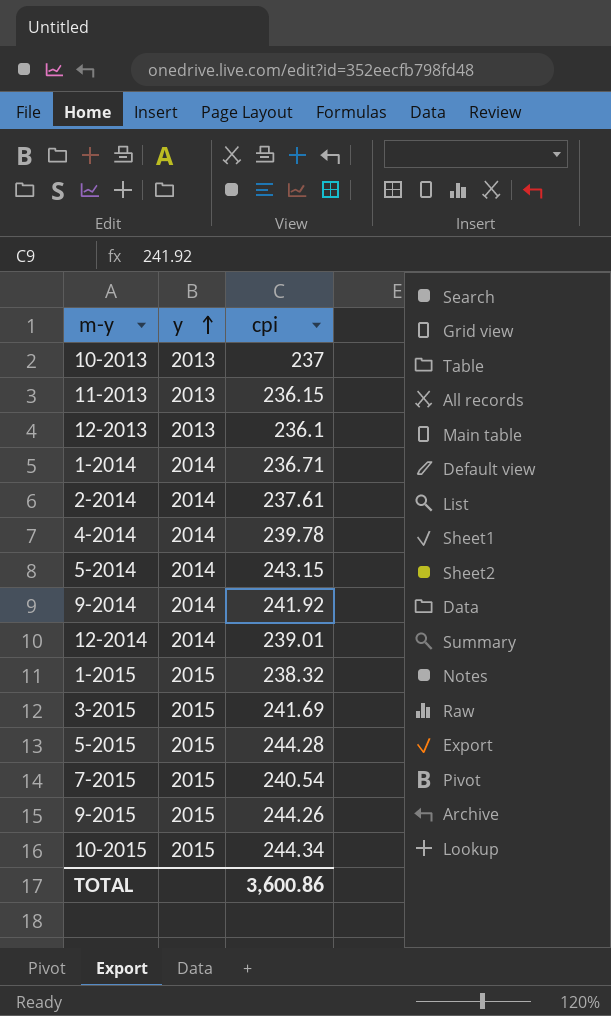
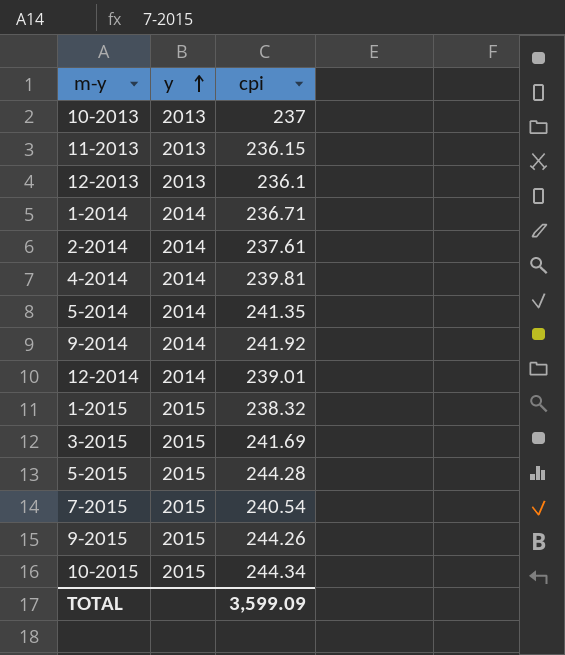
4-2014 | cpi: 239.78 -> 239.81
5-2014 | cpi: 243.15 -> 241.35
TOTAL | cpi: 3,600.86 -> 3,599.09

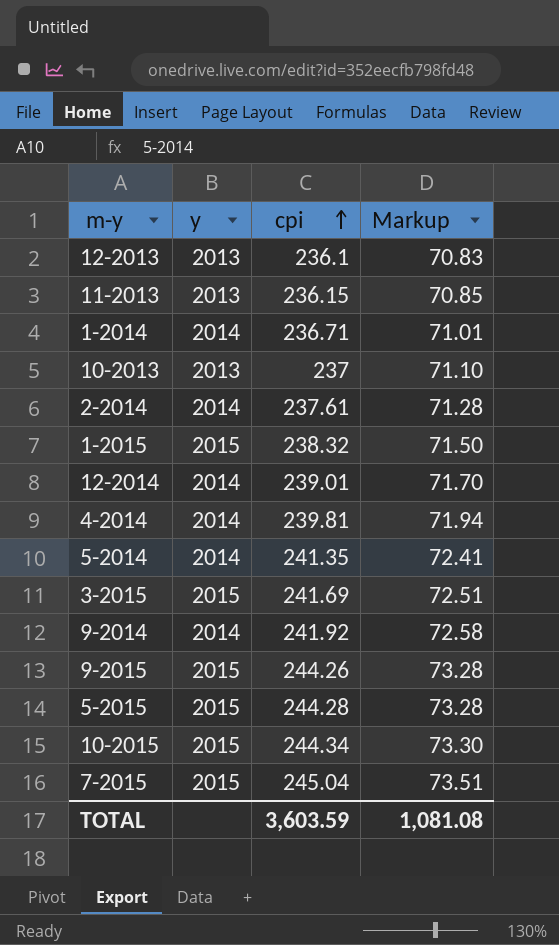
row order: y ascending -> cpi ascending
column Markup | formula: none -> [cpi] * 0.3
7-2015 | cpi: 240.54 -> 245.04
TOTAL | cpi: 3,599.09 -> 3,603.59

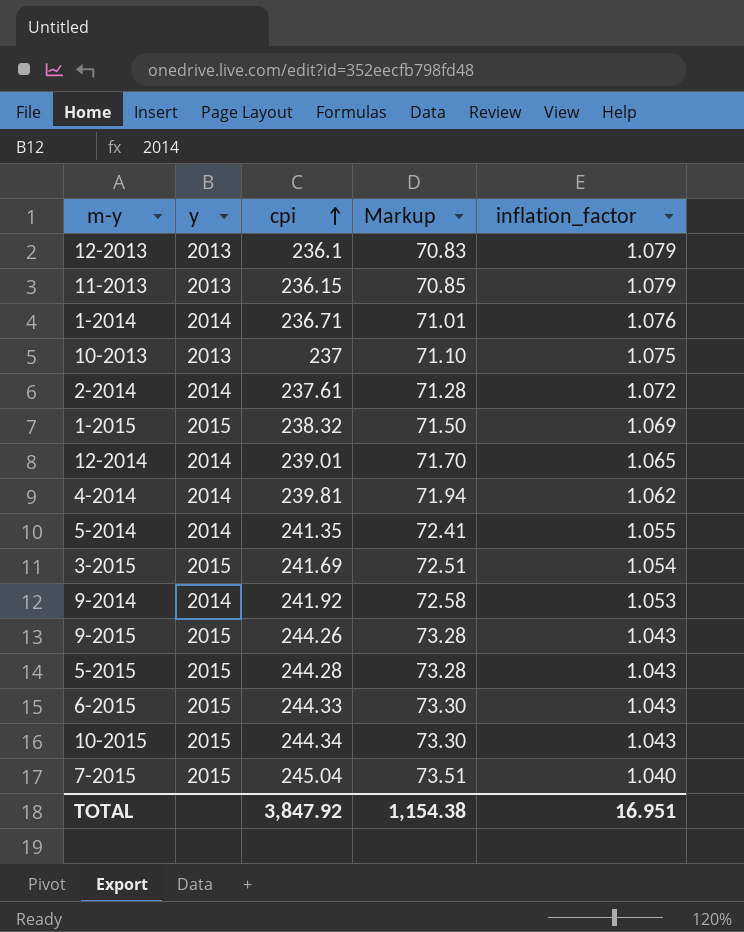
column inflation_factor | position: none -> 5
row 6-2015: none -> 2015 | 244.33 | 73.30 | 1.043
TOTAL | cpi: 3,603.59 -> 3,847.92
TOTAL | Markup: 1,081.08 -> 1,154.38

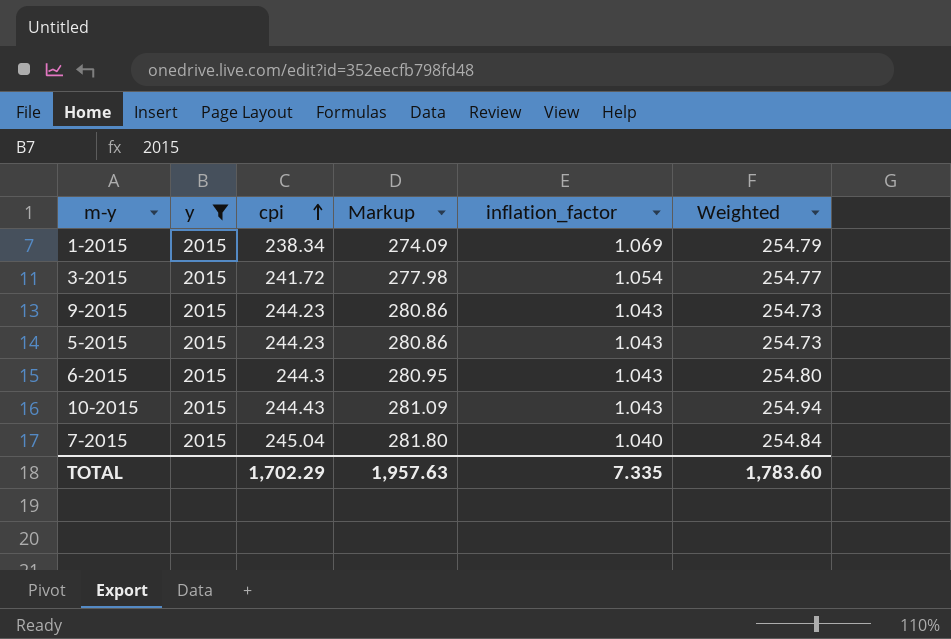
filter: none -> y = 2015
column Markup | formula: [cpi] * 0.3 -> [cpi] * 1.15
column Weighted | formula: none -> [cpi] * [inflation_factor]
1-2015 | cpi: 238.32 -> 238.34
3-2015 | cpi: 241.69 -> 241.72
9-2015 | cpi: 244.26 -> 244.23
5-2015 | cpi: 244.28 -> 244.23
6-2015 | cpi: 244.33 -> 244.3
10-2015 | cpi: 244.34 -> 244.43
TOTAL | cpi: 3,847.92 -> 1,702.29
TOTAL | Markup: 1,154.38 -> 1,957.63
TOTAL | inflation_factor: 16.951 -> 7.335

